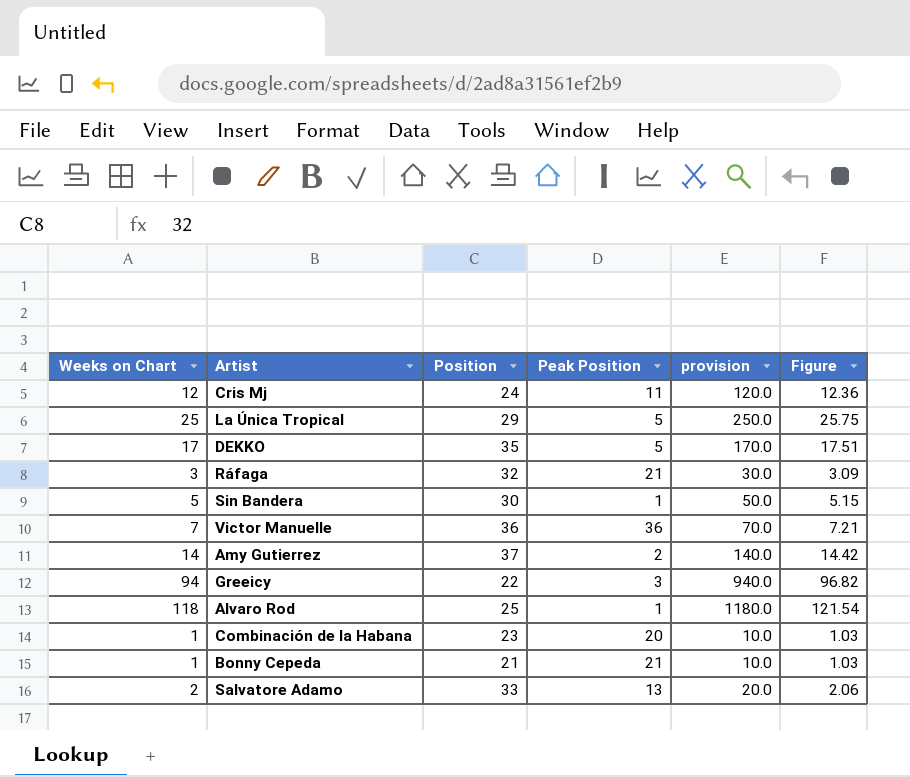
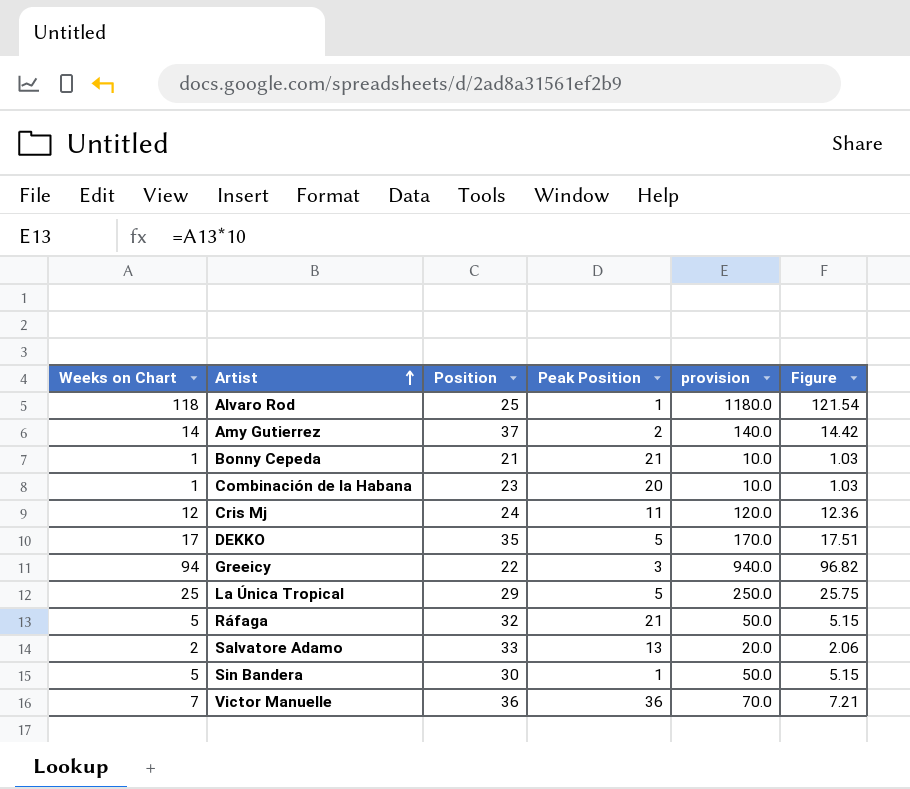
row order: none -> Artist ascending
Ráfaga | Weeks on Chart: 3 -> 5
Ráfaga | provision: 30.0 -> 50.0
Ráfaga | Figure: 3.09 -> 5.15

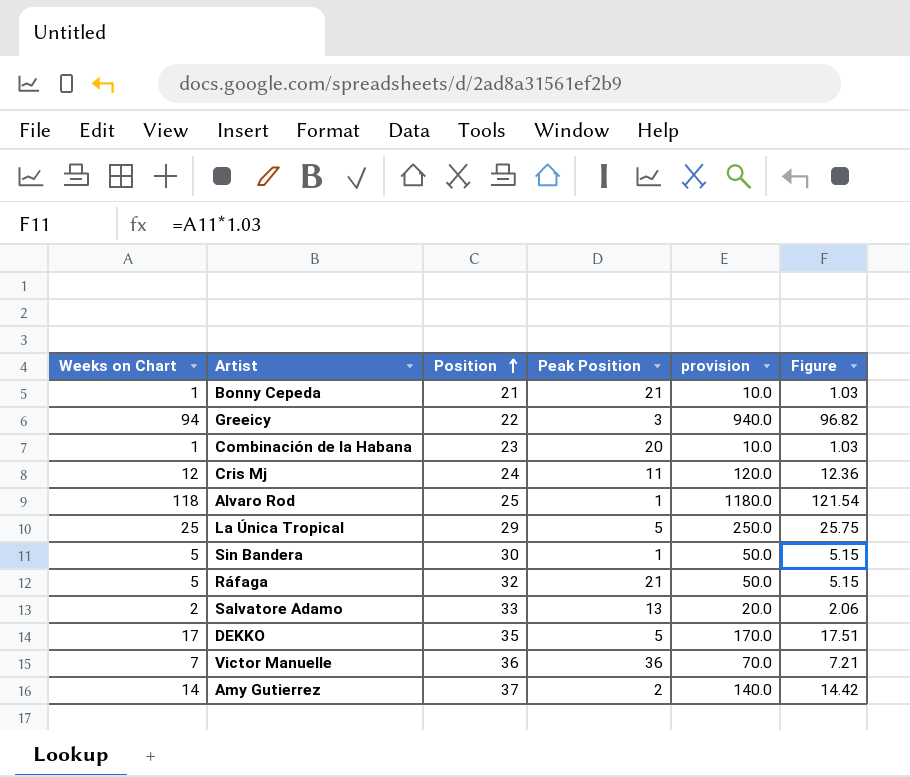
row order: Artist ascending -> Position ascending

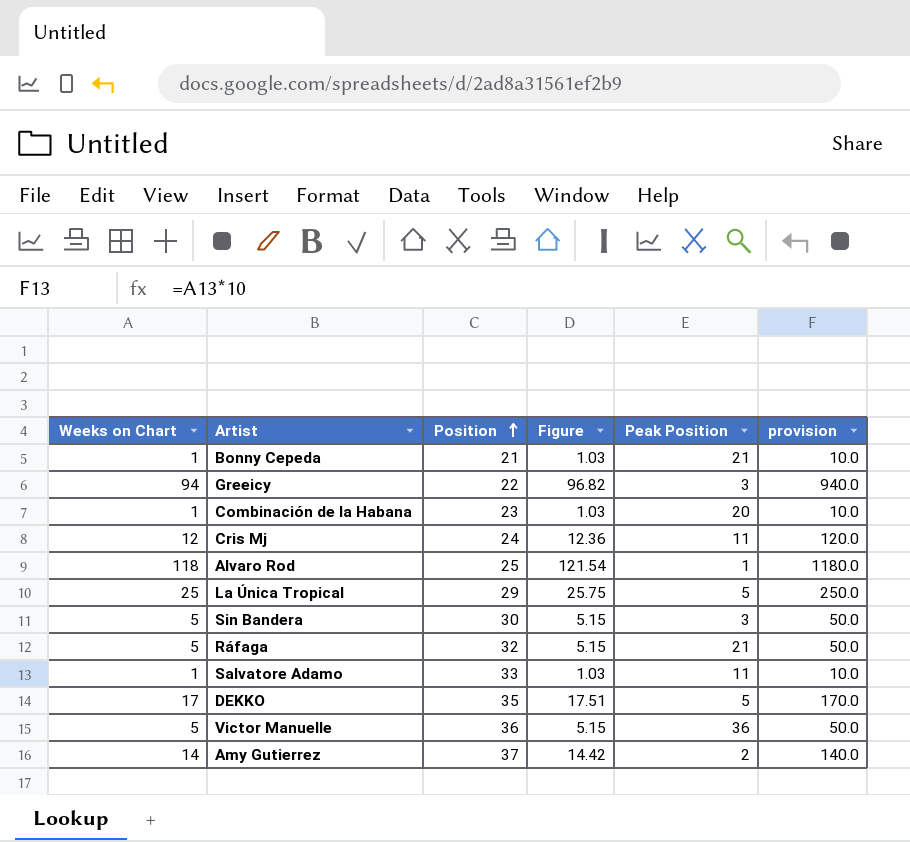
column Figure | position: 6 -> 4
Sin Bandera | Peak Position: 1 -> 3
Salvatore Adamo | Weeks on Chart: 2 -> 1
Salvatore Adamo | Figure: 2.06 -> 1.03
Salvatore Adamo | Peak Position: 13 -> 11
Salvatore Adamo | provision: 20.0 -> 10.0
Victor Manuelle | Weeks on Chart: 7 -> 5
Victor Manuelle | Figure: 7.21 -> 5.15
Victor Manuelle | provision: 70.0 -> 50.0

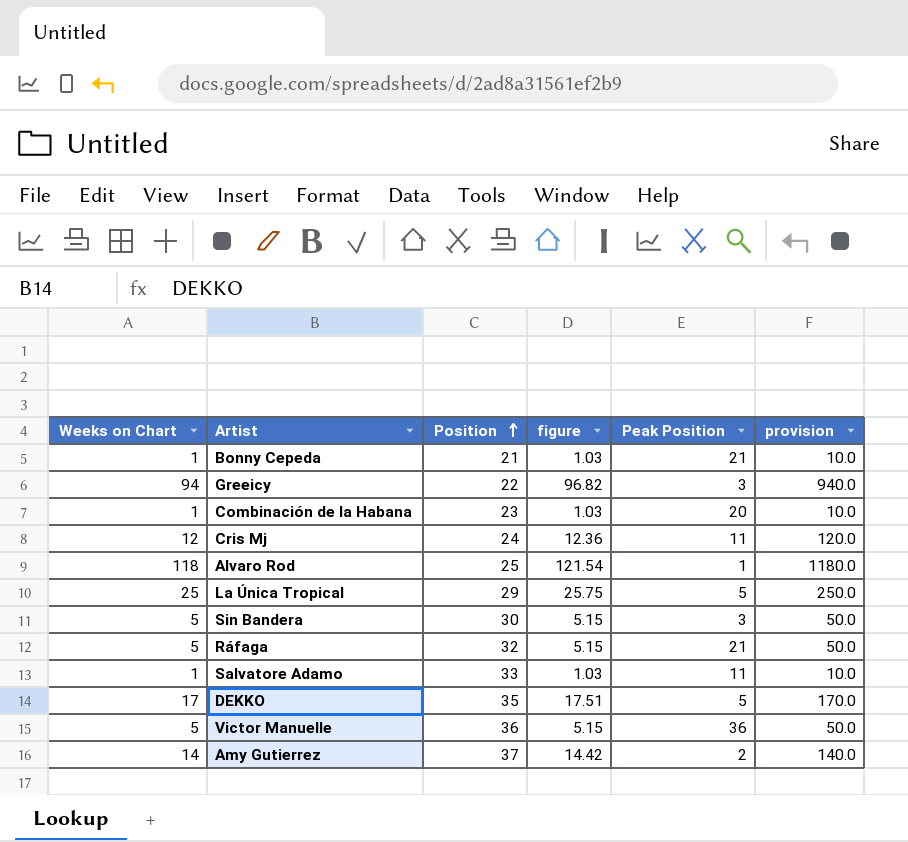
column name: Figure -> figure

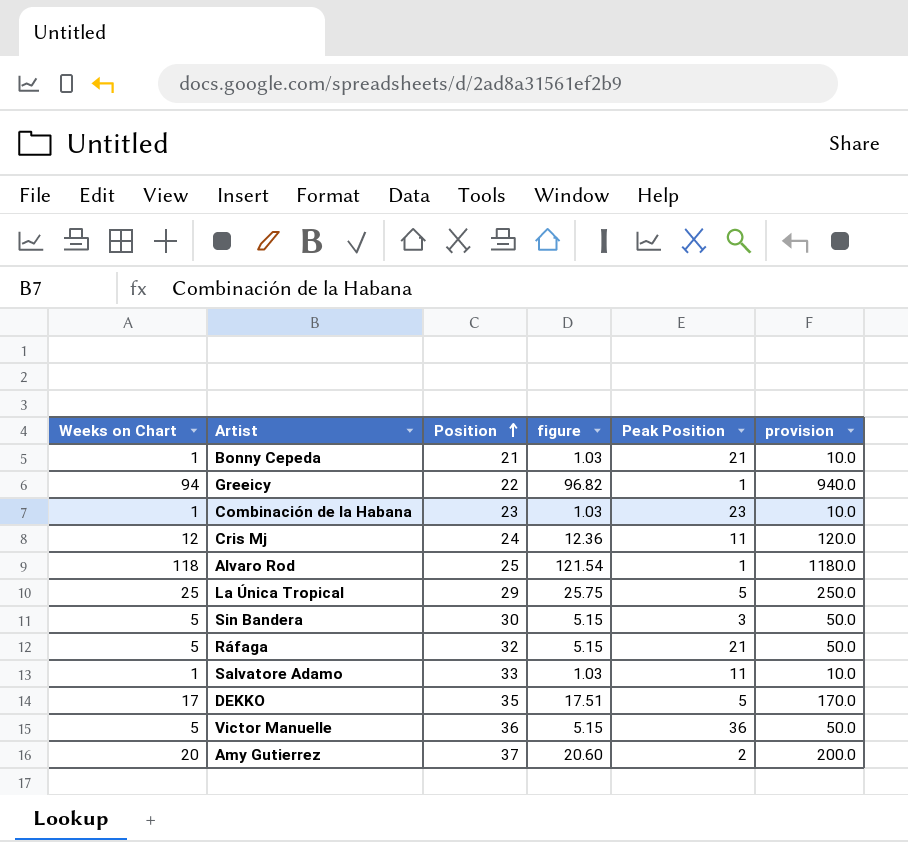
Greeicy | Peak Position: 3 -> 1
Combinación de la Habana | Peak Position: 20 -> 23
Amy Gutierrez | Weeks on Chart: 14 -> 20
Amy Gutierrez | figure: 14.42 -> 20.60
Amy Gutierrez | provision: 140.0 -> 200.0

